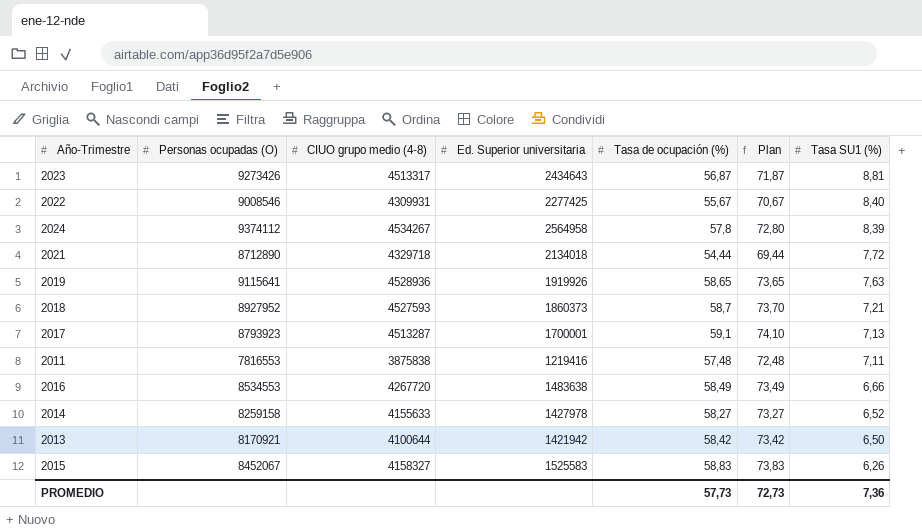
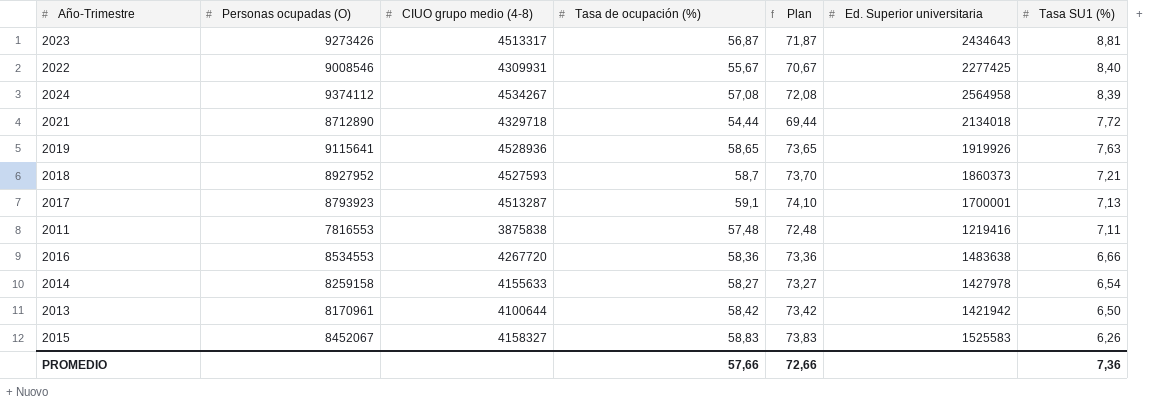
column Ed. Superior universitaria | position: 4 -> 6
2024 | Tasa de ocupación (%): 57,8 -> 57,08
2024 | Plan: 72,80 -> 72,08
2016 | Tasa de ocupación (%): 58,49 -> 58,36
2016 | Plan: 73,49 -> 73,36
2014 | Tasa SU1 (%): 6,52 -> 6,54
2013 | Personas ocupadas (O): 8170921 -> 8170961
PROMEDIO | Tasa de ocupación (%): 57,73 -> 57,66
PROMEDIO | Plan: 72,73 -> 72,66

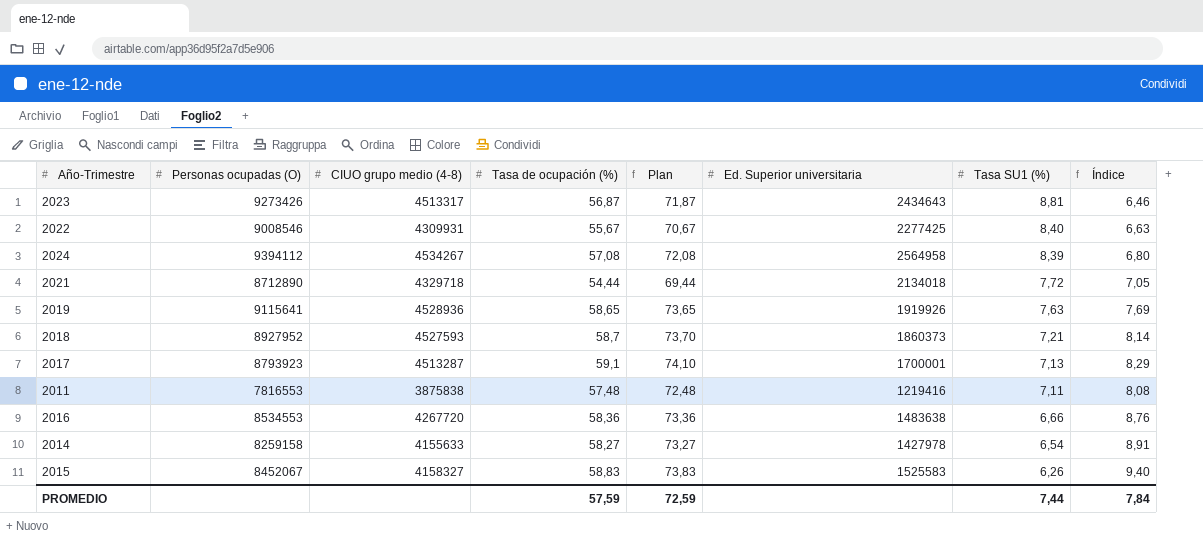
column Índice | formula: none -> [Tasa de ocupación (%)] / [Tasa SU1 (%)]
row 2013: 8170961 | 4100644 | 58,42 | 73,42 | 1421942 | 6,50 -> none
2024 | Personas ocupadas (O): 9374112 -> 9394112
PROMEDIO | Tasa de ocupación (%): 57,66 -> 57,59
PROMEDIO | Plan: 72,66 -> 72,59
PROMEDIO | Tasa SU1 (%): 7,36 -> 7,44

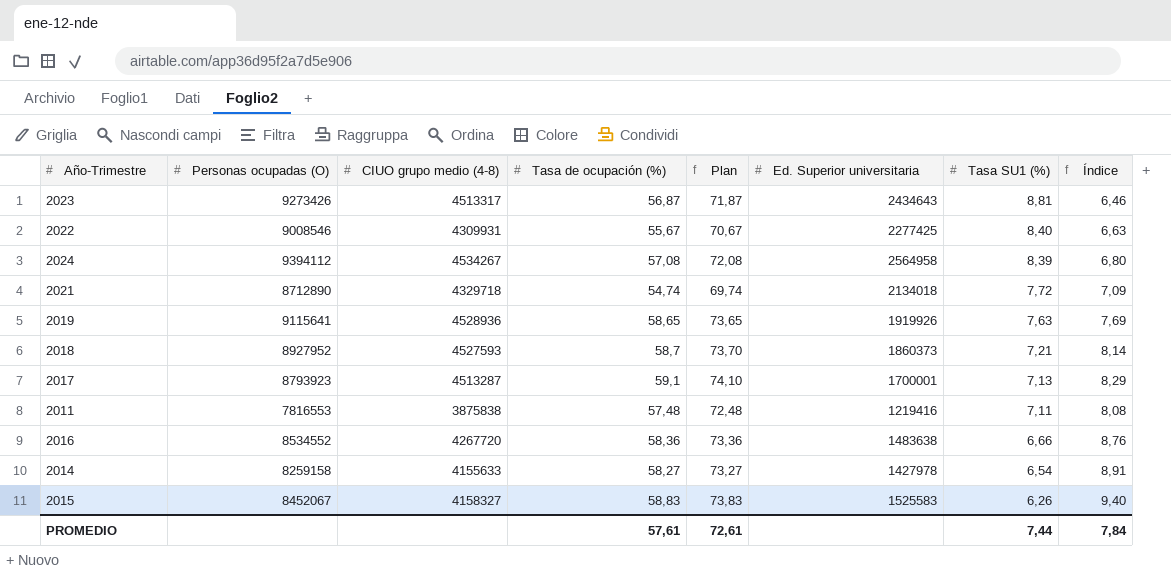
2021 | Tasa de ocupación (%): 54,44 -> 54,74
2021 | Plan: 69,44 -> 69,74
2021 | Índice: 7,05 -> 7,09
2016 | Personas ocupadas (O): 8534553 -> 8534552
PROMEDIO | Tasa de ocupación (%): 57,59 -> 57,61
PROMEDIO | Plan: 72,59 -> 72,61

